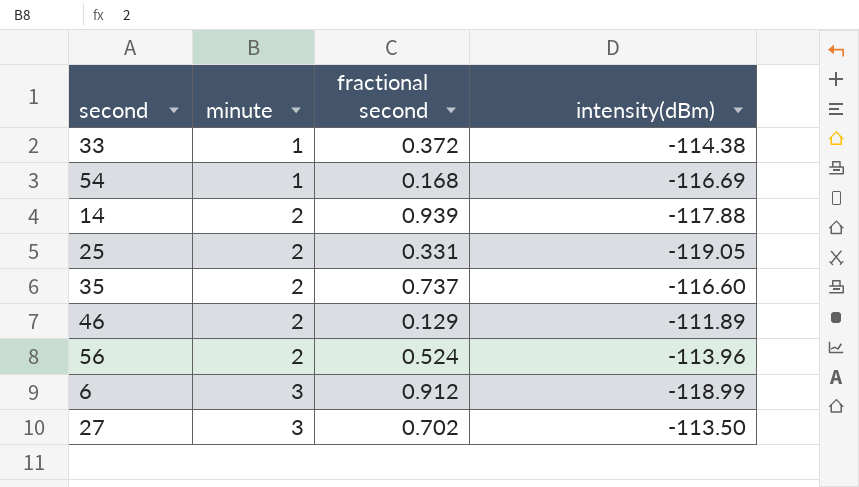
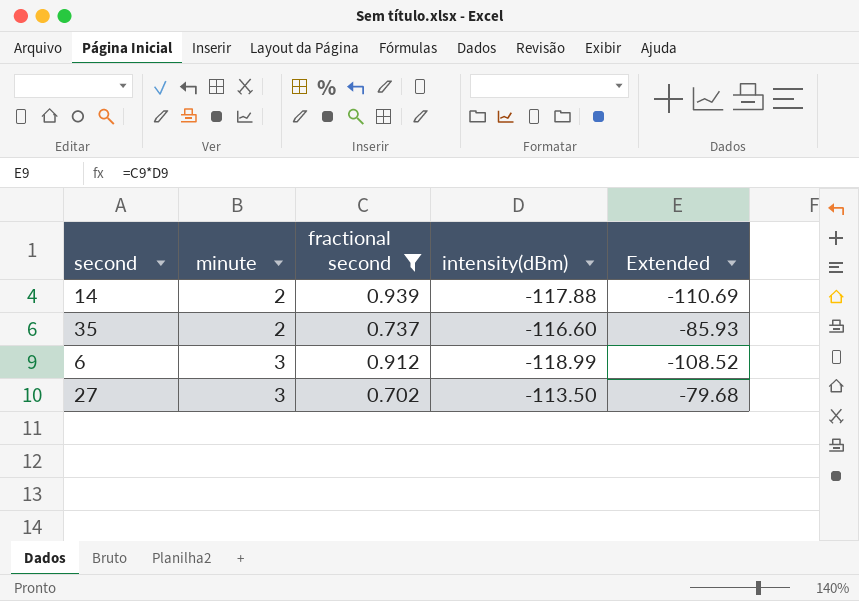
filter: none -> fractional second >= 0.702
column Extended | formula: none -> [fractional second] * [intensity(dBm)]

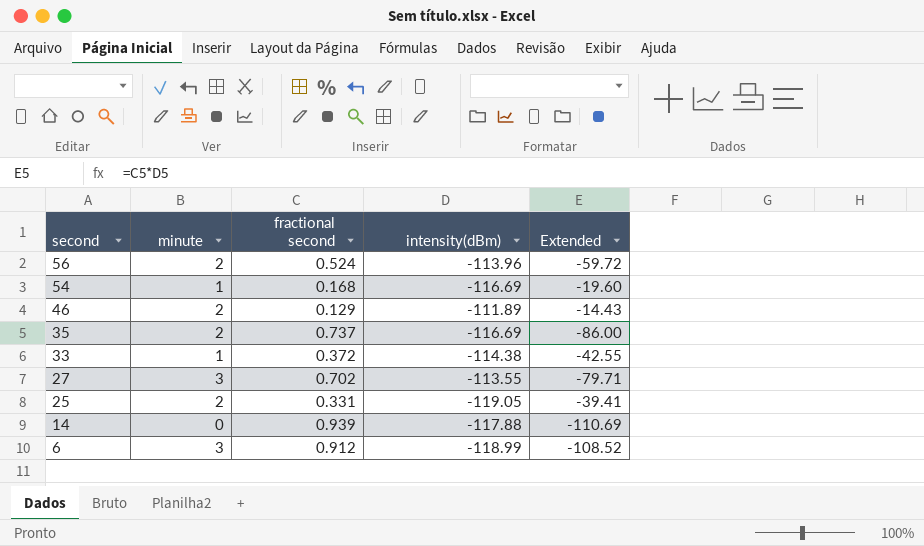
filter: fractional second >= 0.702 -> none
row order: minute ascending -> second descending
35 | intensity(dBm): -116.60 -> -116.69
35 | Extended: -85.93 -> -86.00
27 | intensity(dBm): -113.50 -> -113.55
27 | Extended: -79.68 -> -79.71
14 | minute: 2 -> 0

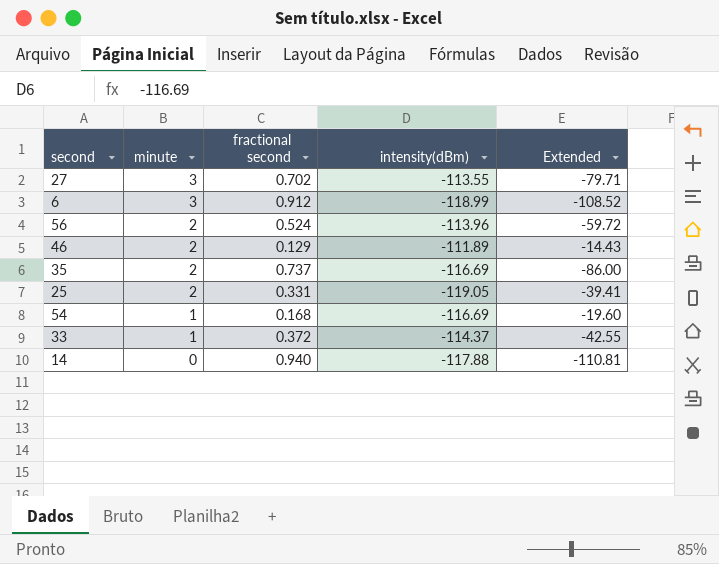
row order: second descending -> minute descending
33 | intensity(dBm): -114.38 -> -114.37
14 | fractional second: 0.939 -> 0.940
14 | Extended: -110.69 -> -110.81

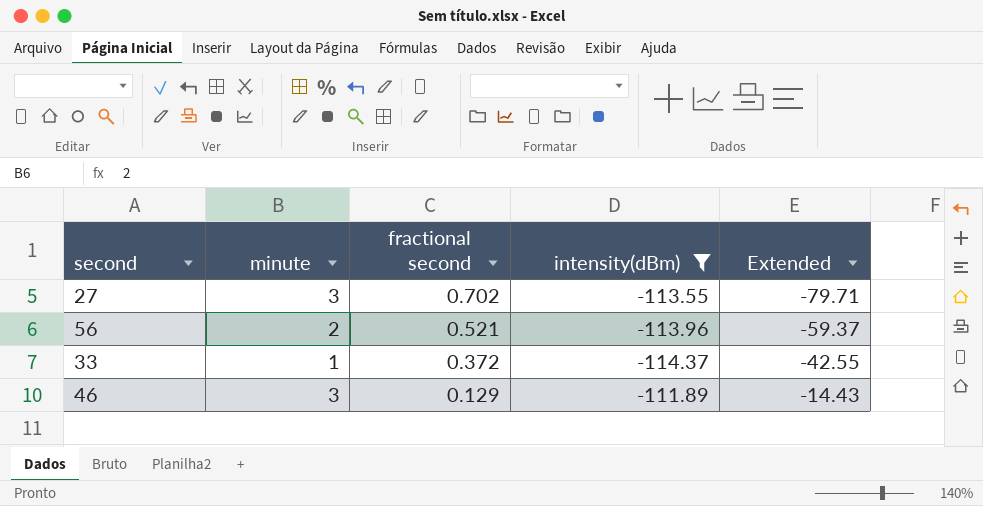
filter: none -> intensity(dBm) >= -114.37
row order: minute descending -> fractional second descending
56 | fractional second: 0.524 -> 0.521
56 | Extended: -59.72 -> -59.37
46 | minute: 2 -> 3

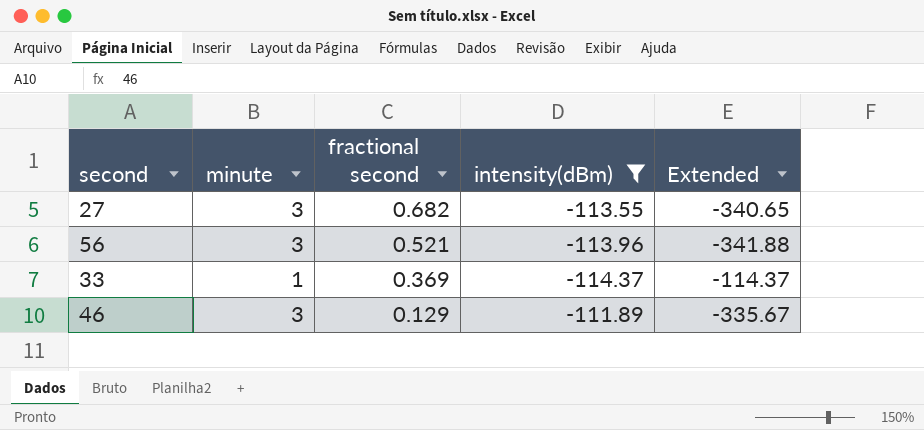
column Extended | formula: [fractional second] * [intensity(dBm)] -> [minute] * [intensity(dBm)]
27 | fractional second: 0.702 -> 0.682
56 | minute: 2 -> 3
33 | fractional second: 0.372 -> 0.369

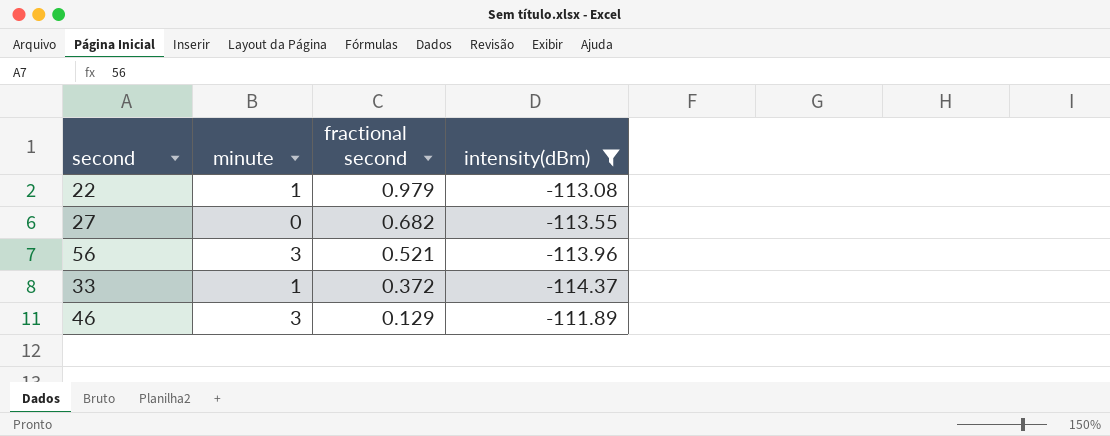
column Extended | formula: [minute] * [intensity(dBm)] -> none
row 22: none -> 1 | 0.979 | -113.08
27 | minute: 3 -> 0
33 | fractional second: 0.369 -> 0.372

